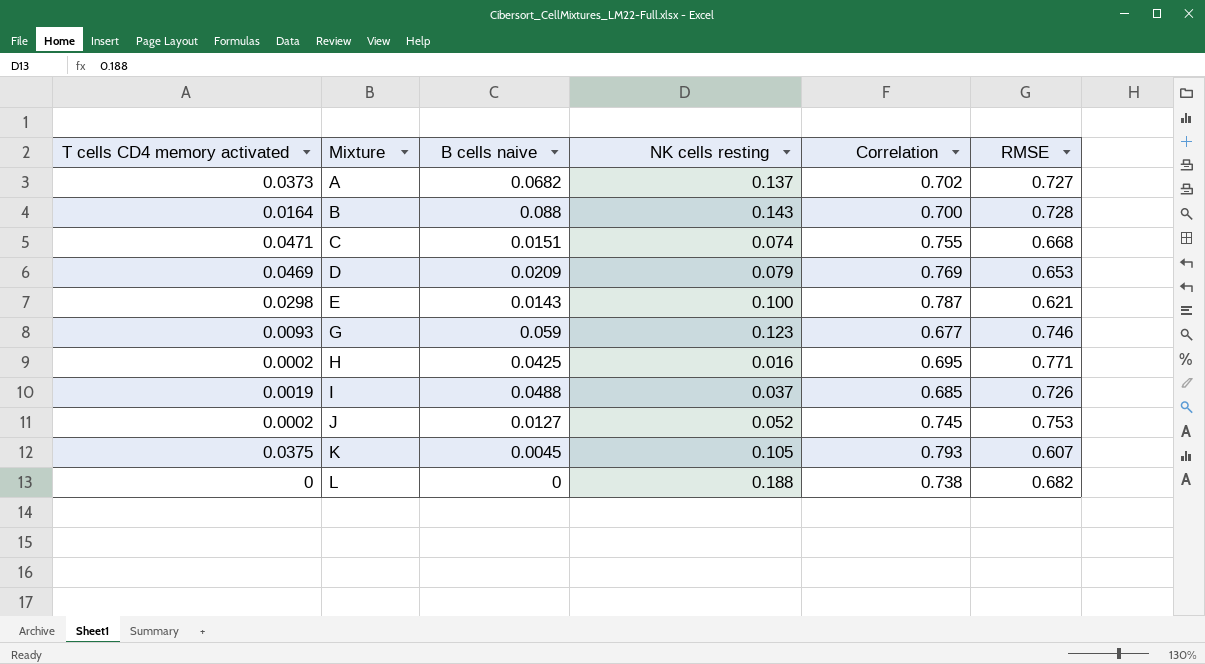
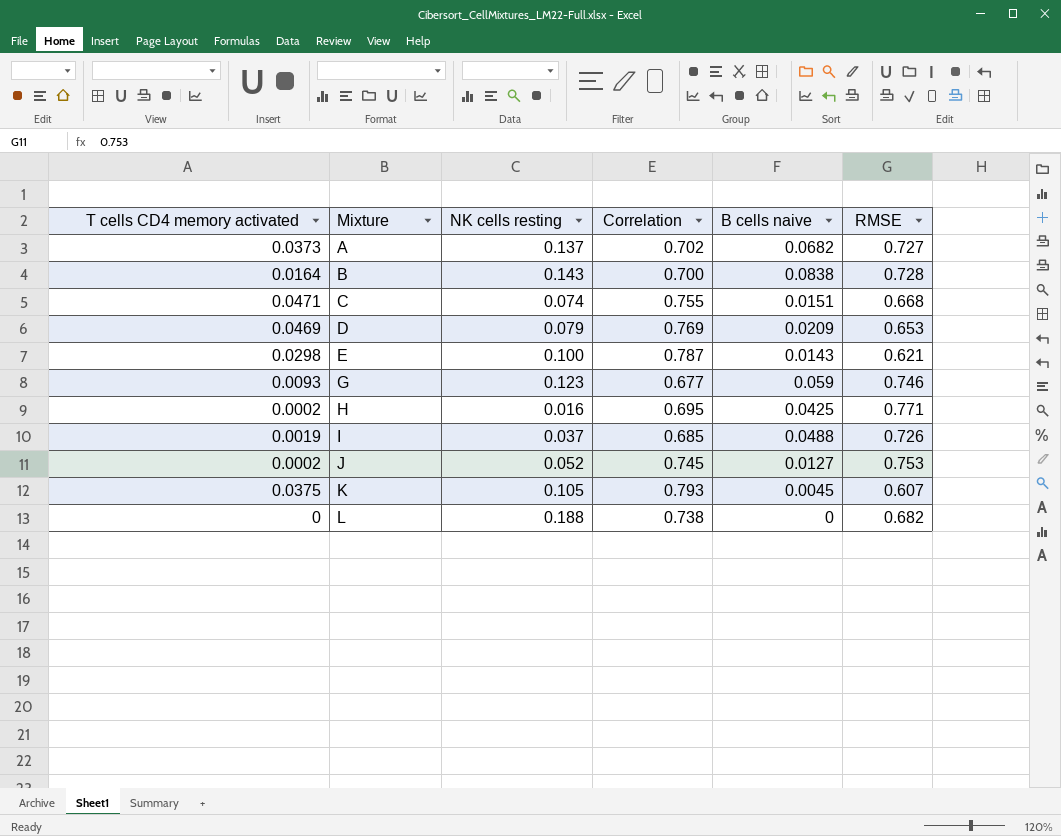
column B cells naive | position: 3 -> 5
B | B cells naive: 0.088 -> 0.0838

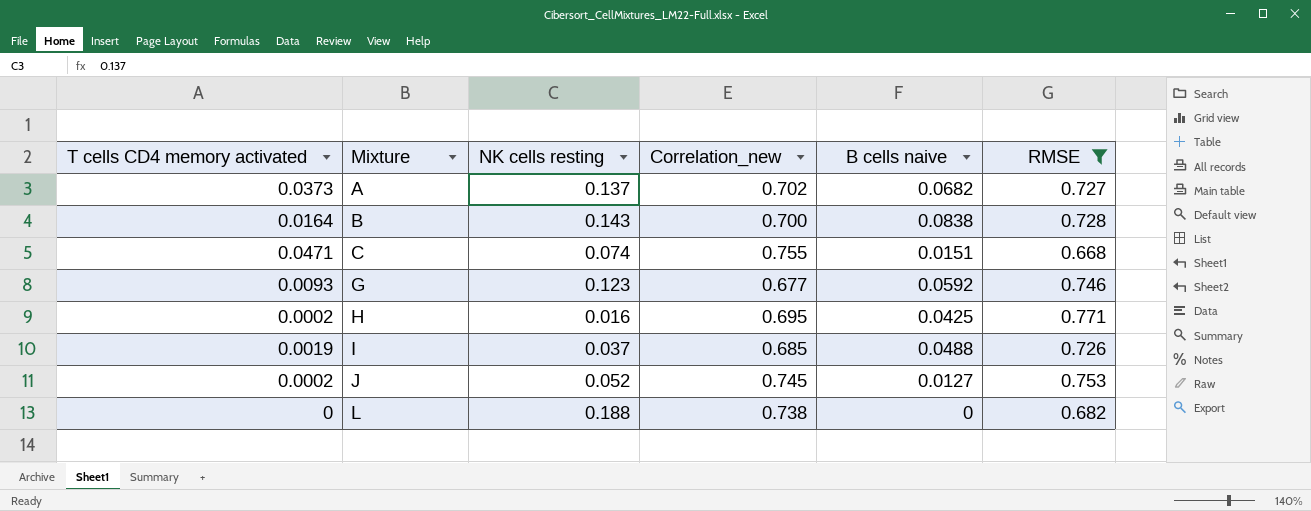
filter: none -> RMSE >= 0.668
column name: Correlation -> Correlation_new
G | B cells naive: 0.059 -> 0.0592

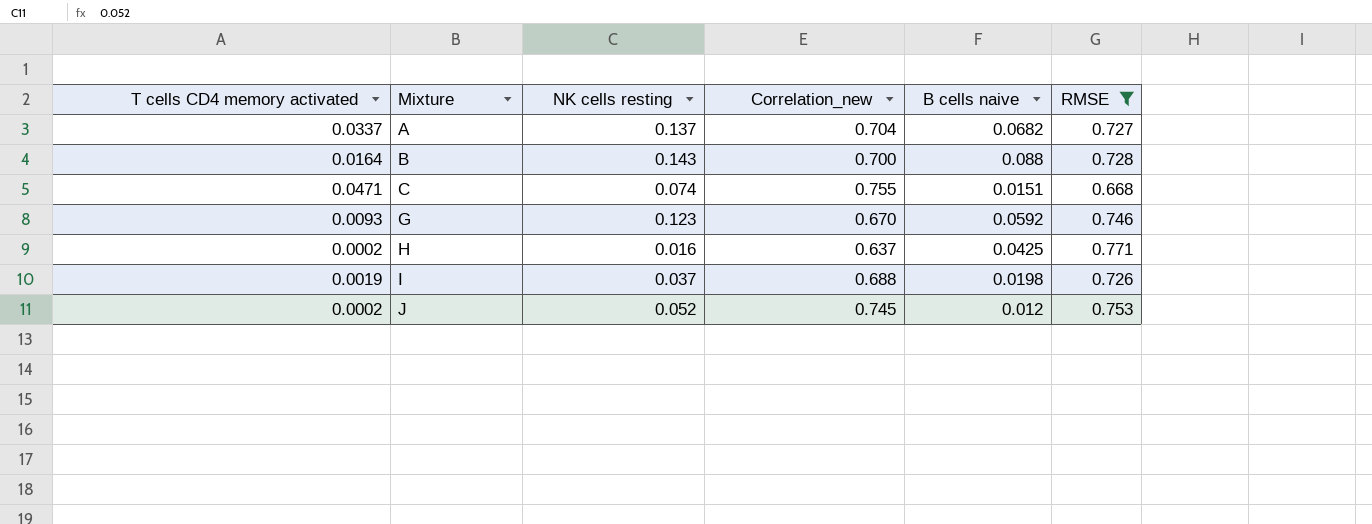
row L: 0 | 0.188 | 0.738 | 0 | 0.682 -> none
A | T cells CD4 memory activated: 0.0373 -> 0.0337
A | Correlation_new: 0.702 -> 0.704
B | B cells naive: 0.0838 -> 0.088
G | Correlation_new: 0.677 -> 0.670
H | Correlation_new: 0.695 -> 0.637
I | Correlation_new: 0.685 -> 0.688
I | B cells naive: 0.0488 -> 0.0198
J | B cells naive: 0.0127 -> 0.012

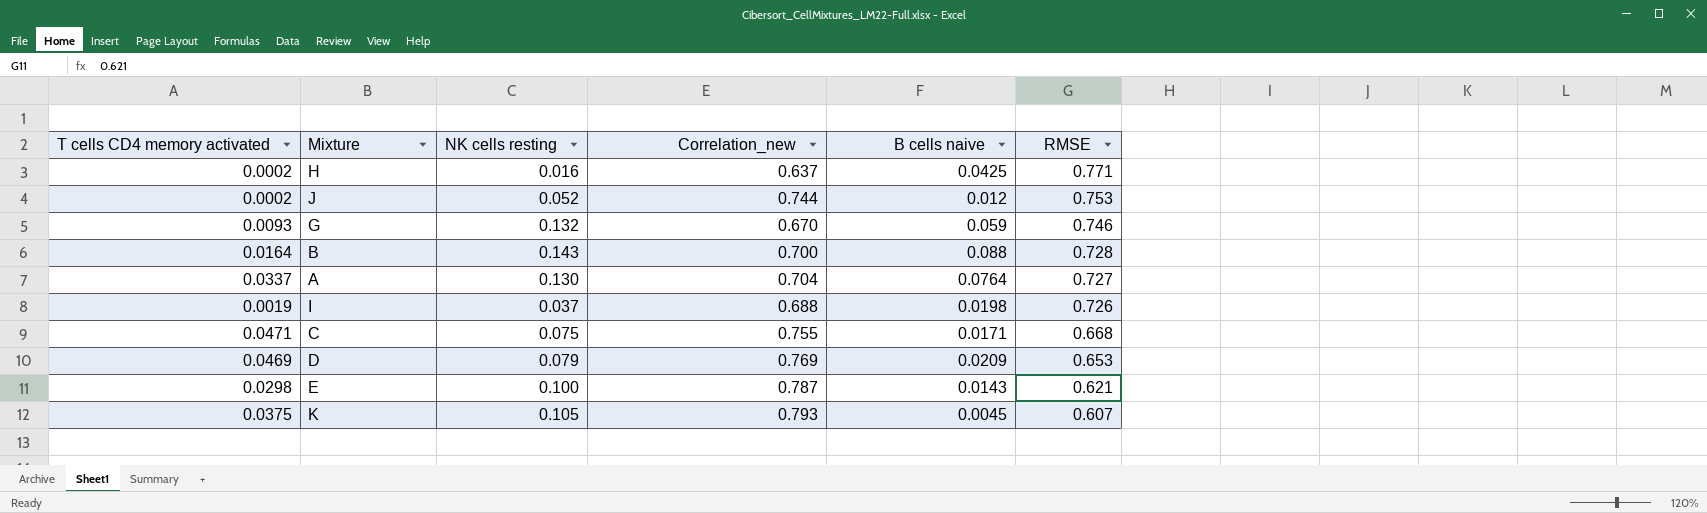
filter: RMSE >= 0.668 -> none
row order: Mixture ascending -> RMSE descending
J | Correlation_new: 0.745 -> 0.744
G | NK cells resting: 0.123 -> 0.132
G | B cells naive: 0.0592 -> 0.059
A | NK cells resting: 0.137 -> 0.130
A | B cells naive: 0.0682 -> 0.0764
C | NK cells resting: 0.074 -> 0.075
C | B cells naive: 0.0151 -> 0.0171

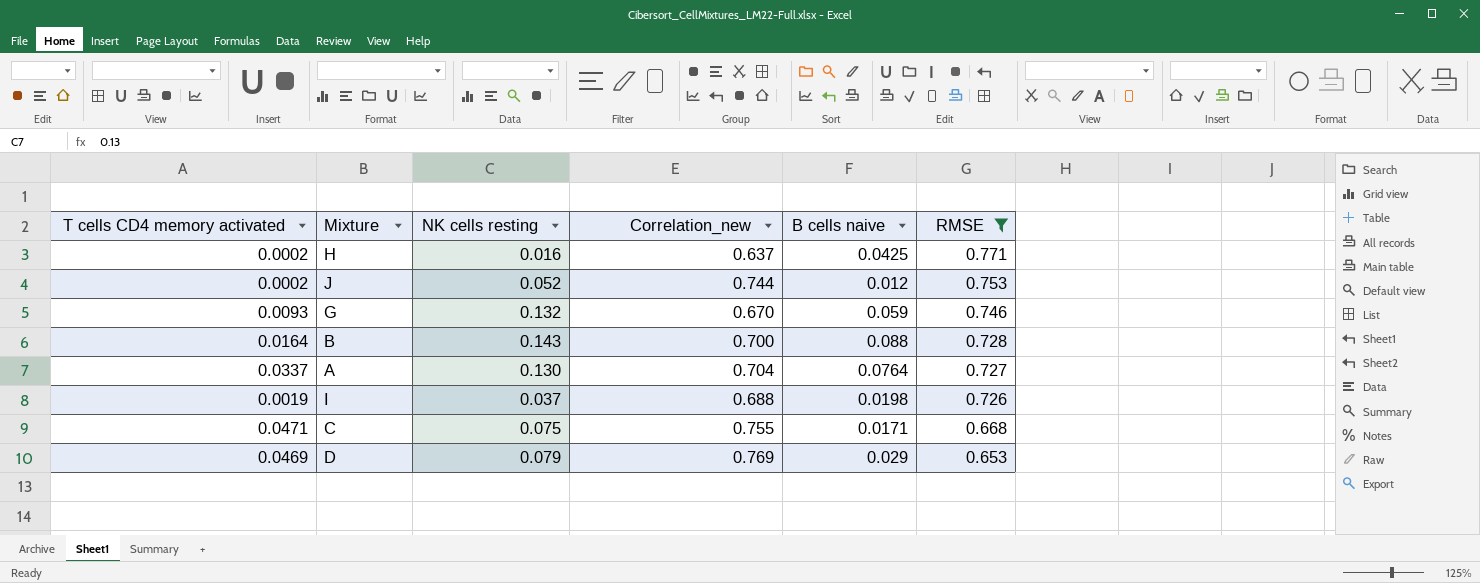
filter: none -> RMSE >= 0.653
D | B cells naive: 0.0209 -> 0.029

